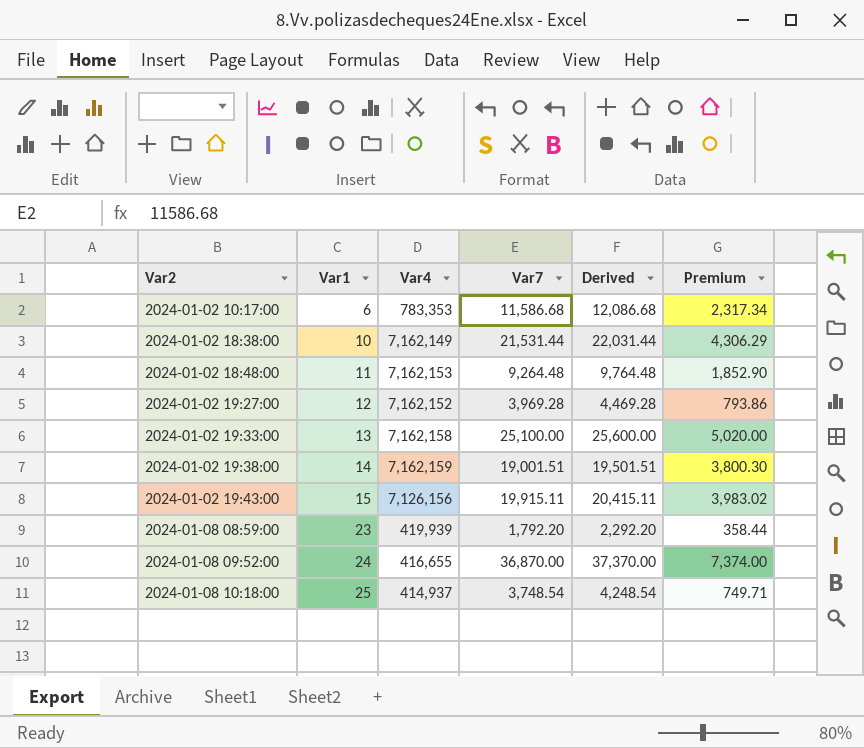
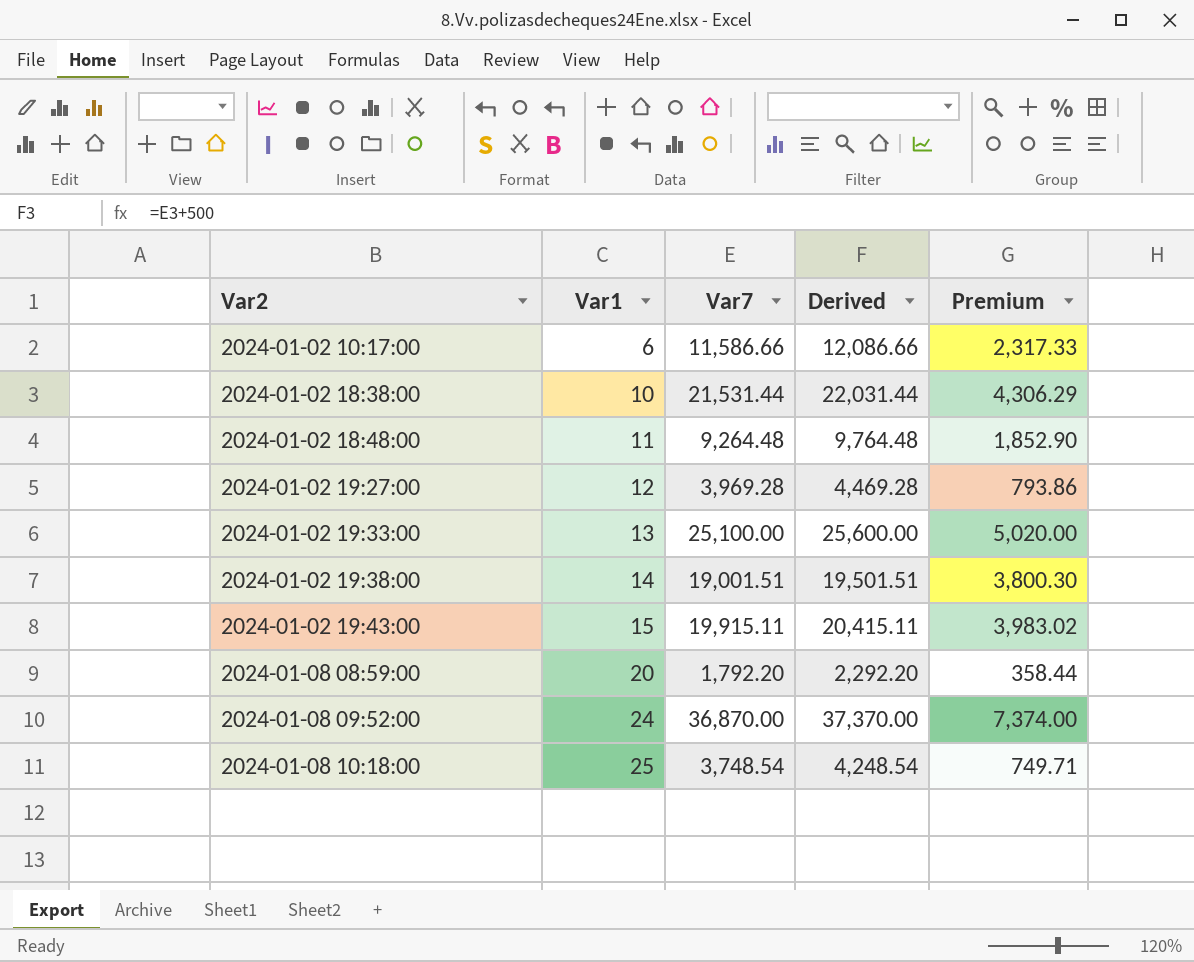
column Var4 | position: 3 -> none
2024-01-02 10:17:00 | Var7: 11,586.68 -> 11,586.66
2024-01-02 10:17:00 | Derived: 12,086.68 -> 12,086.66
2024-01-02 10:17:00 | Premium: 2,317.34 -> 2,317.33
2024-01-08 08:59:00 | Var1: 23 -> 20

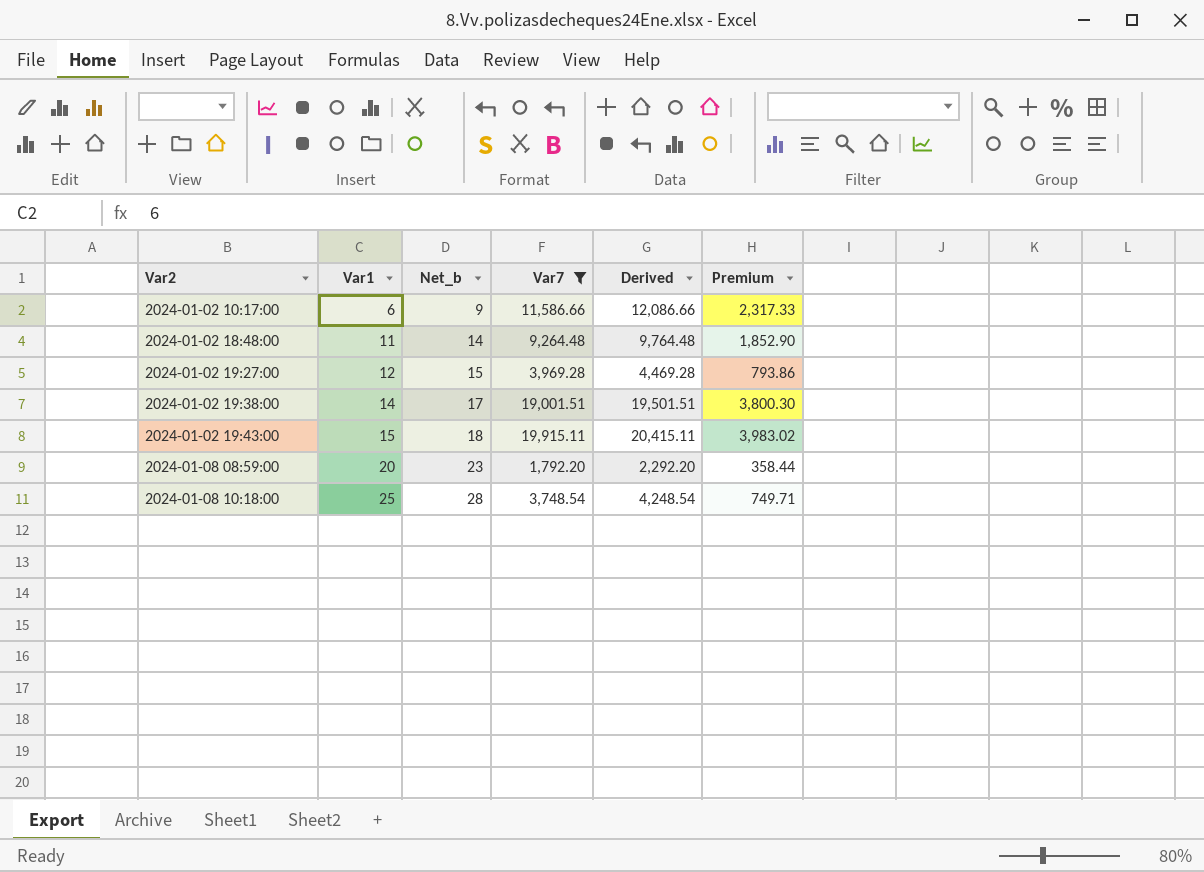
filter: none -> Var7 <= 19,915.11
column Net_b | formula: none -> [Var1] + 3

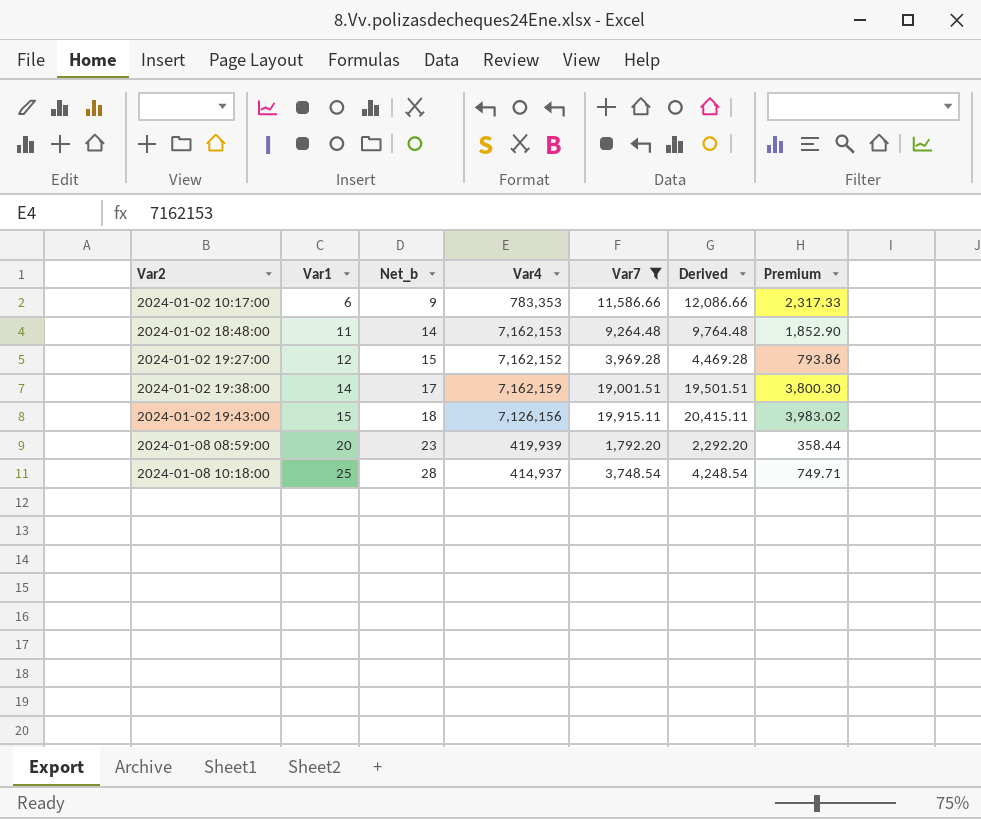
column Var4 | position: none -> 4

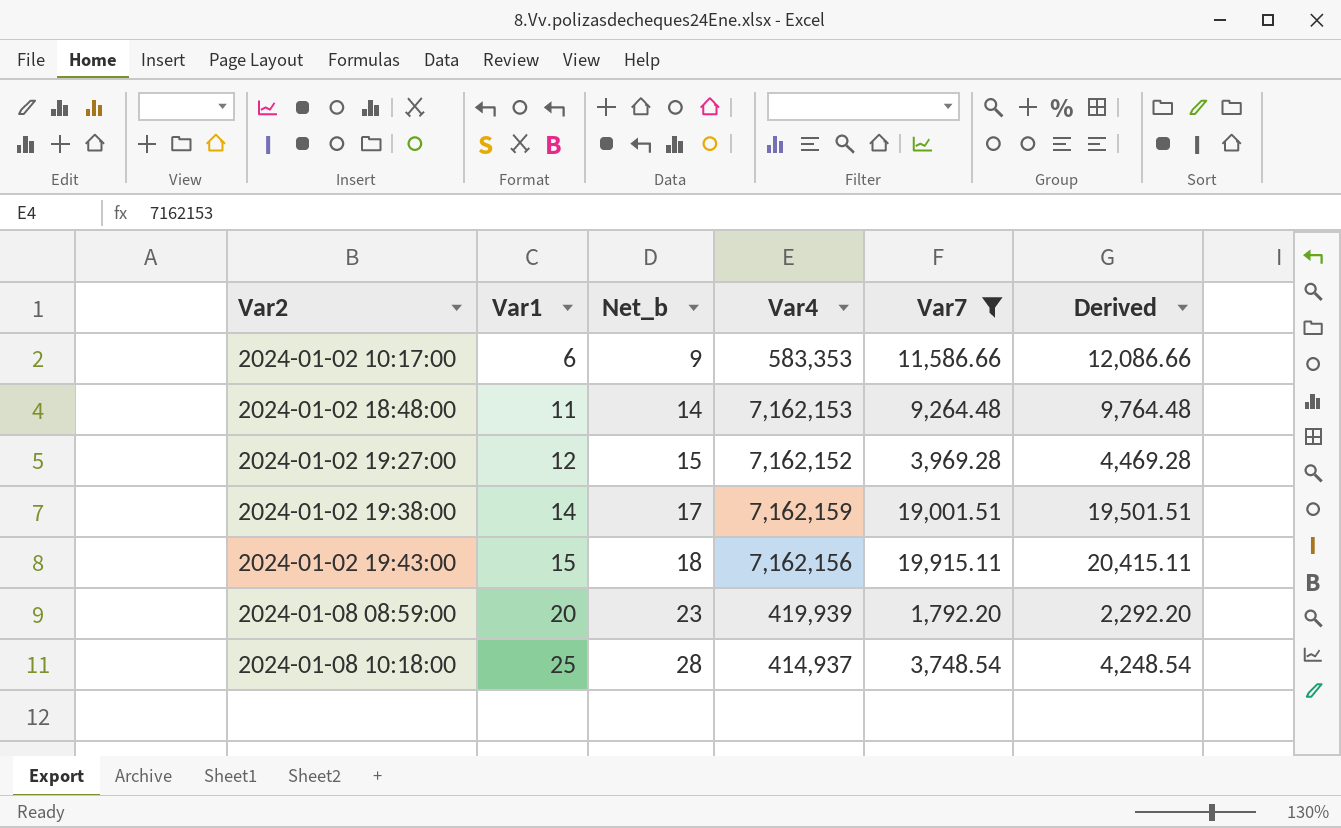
column Premium | formula: [Var7] * 0.2 -> none
2024-01-02 10:17:00 | Var4: 783,353 -> 583,353
2024-01-02 19:43:00 | Var4: 7,126,156 -> 7,162,156

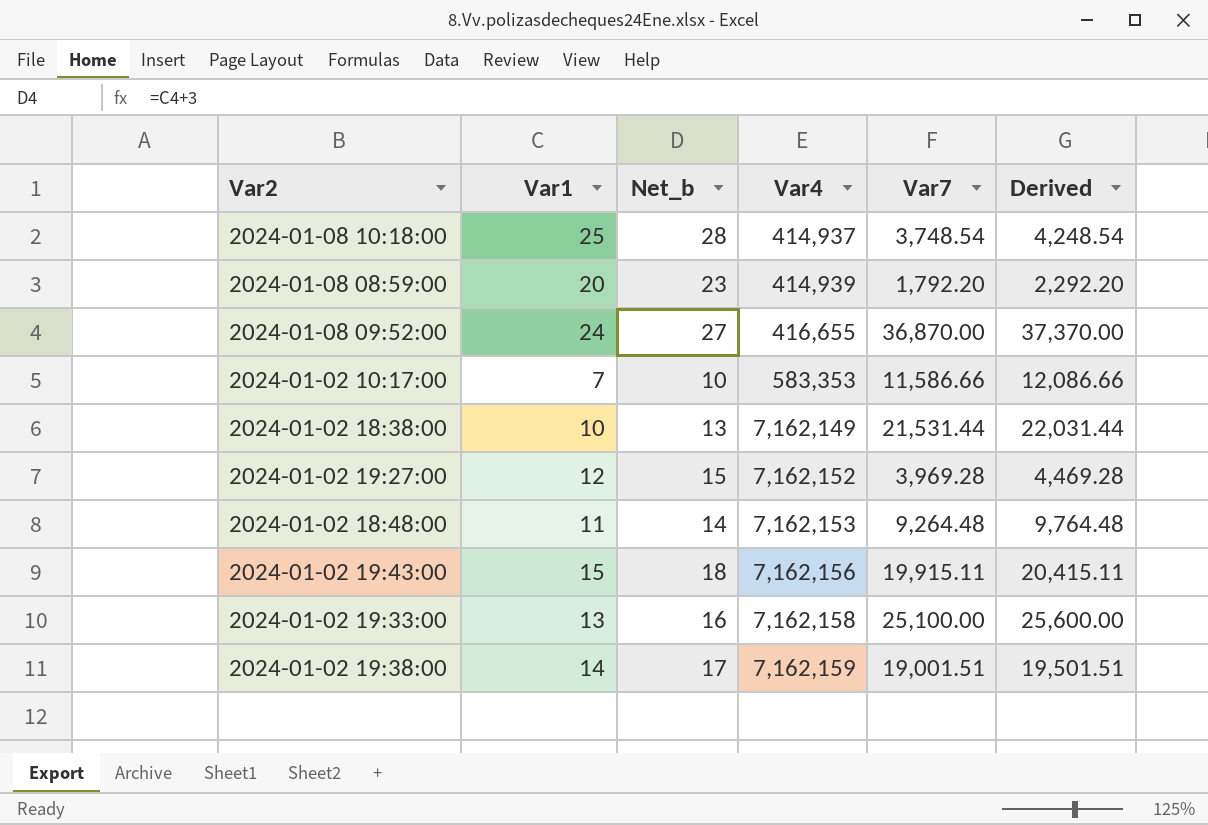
filter: Var7 <= 19,915.11 -> none
row order: Var2 ascending -> Var4 ascending
2024-01-08 08:59:00 | Var4: 419,939 -> 414,939
2024-01-02 10:17:00 | Var1: 6 -> 7
2024-01-02 10:17:00 | Net_b: 9 -> 10

